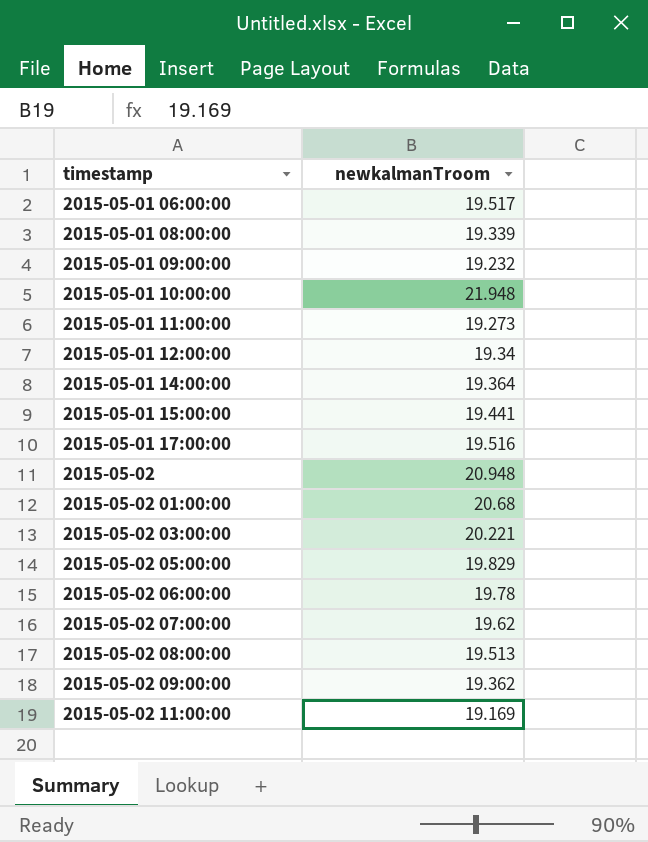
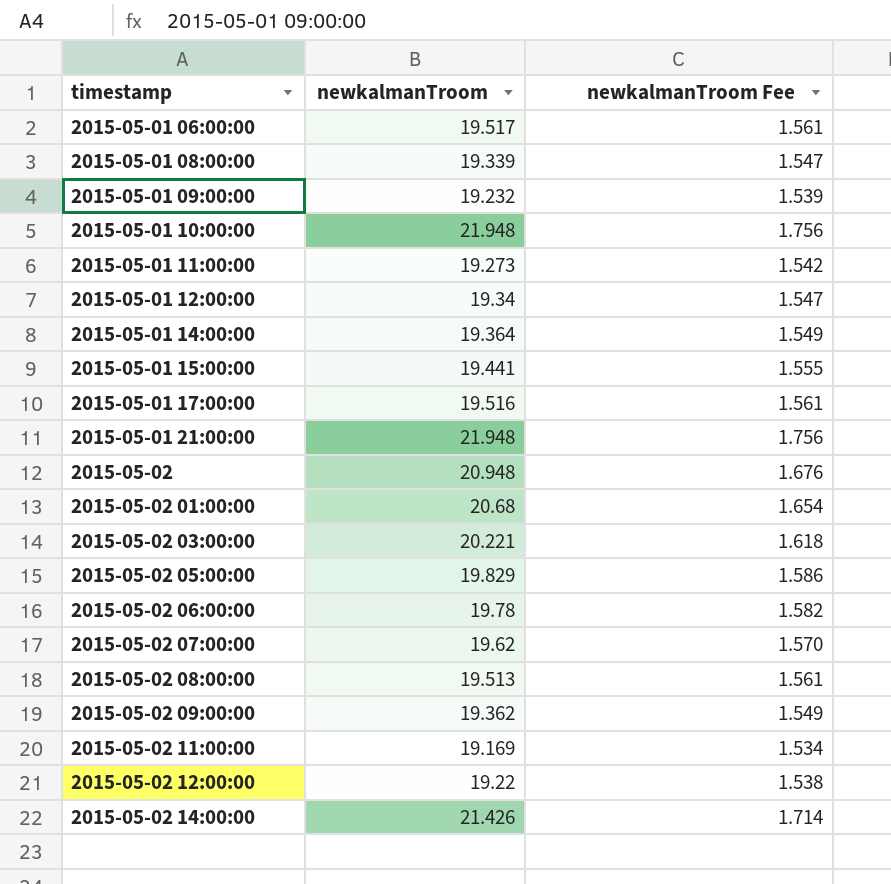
column newkalmanTroom Fee | formula: none -> [newkalmanTroom] * 0.08
row 2015-05-01 21:00:00: none -> 21.948 | 1.756
row 2015-05-02 12:00:00: none -> 19.22 | 1.538
row 2015-05-02 14:00:00: none -> 21.426 | 1.714

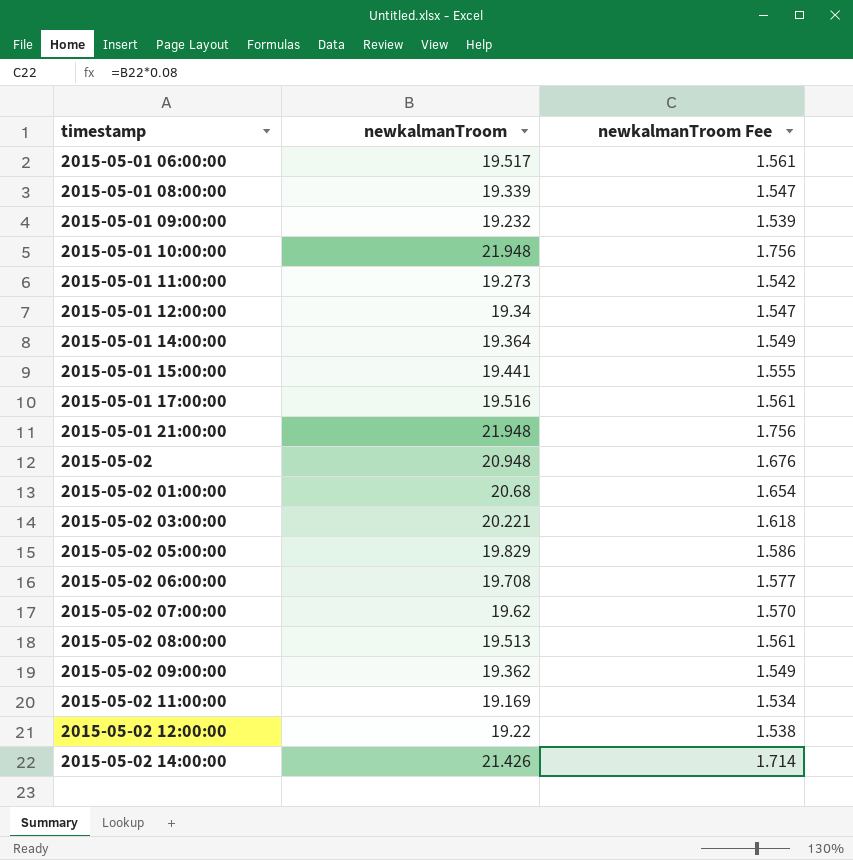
2015-05-02 06:00:00 | newkalmanTroom: 19.78 -> 19.708
2015-05-02 06:00:00 | newkalmanTroom Fee: 1.582 -> 1.577

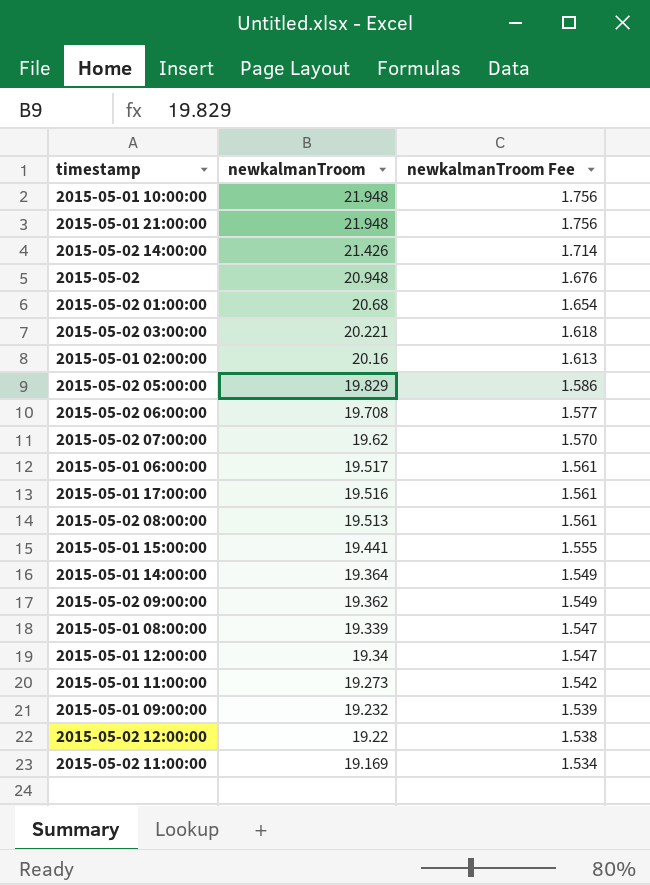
row order: timestamp ascending -> newkalmanTroom Fee descending
row 2015-05-01 02:00:00: none -> 20.16 | 1.613

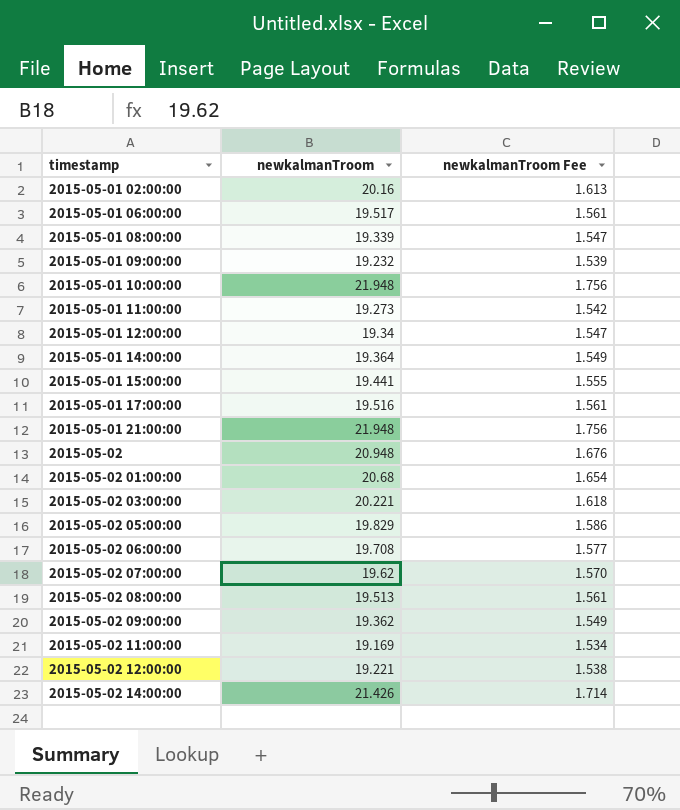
row order: newkalmanTroom Fee descending -> timestamp ascending
2015-05-02 12:00:00 | newkalmanTroom: 19.22 -> 19.221

